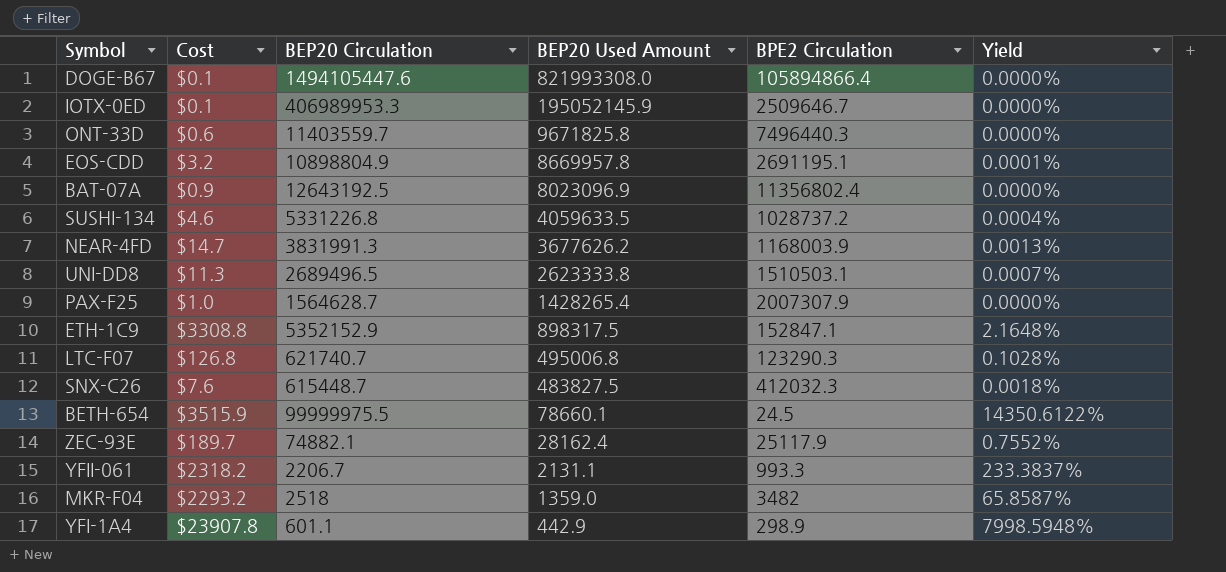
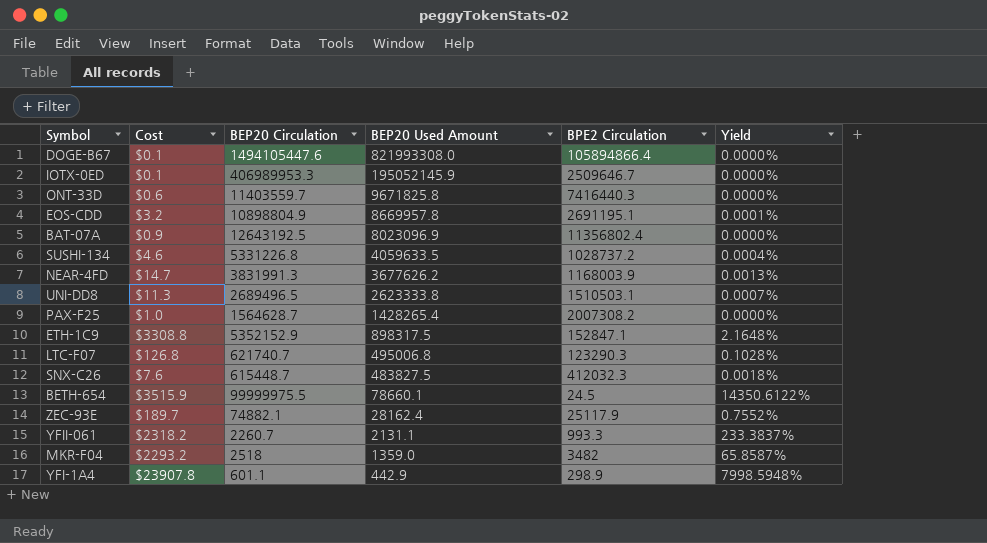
ONT-33D | BPE2 Circulation: 7496440.3 -> 7416440.3
PAX-F25 | BPE2 Circulation: 2007307.9 -> 2007308.2
YFII-061 | BEP20 Circulation: 2206.7 -> 2260.7

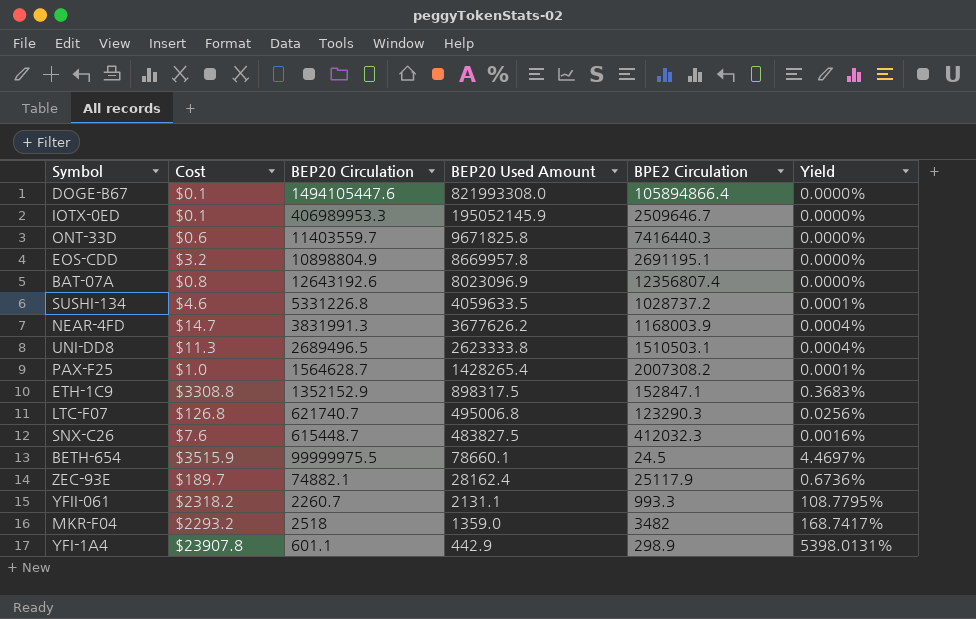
column Yield | formula: [Cost] / [BPE2 Circulation] -> [Cost] / [BEP20 Used Amount]
BAT-07A | Cost: $0.9 -> $0.8
BAT-07A | BEP20 Circulation: 12643192.5 -> 12643192.6
BAT-07A | BPE2 Circulation: 11356802.4 -> 12356807.4
ETH-1C9 | BEP20 Circulation: 5352152.9 -> 1352152.9

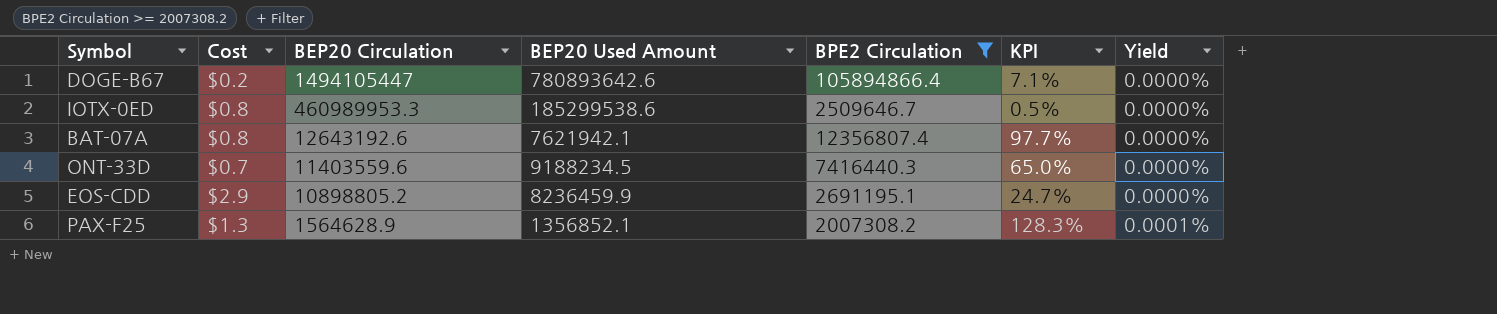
filter: none -> BPE2 Circulation >= 2007308.2
row order: BEP20 Used Amount descending -> BEP20 Circulation descending
column KPI | formula: none -> [BPE2 Circulation] / [BEP20 Circulation]
DOGE-B67 | Cost: $0.1 -> $0.2
DOGE-B67 | BEP20 Circulation: 1494105447.6 -> 1494105447
DOGE-B67 | BEP20 Used Amount: 821993308.0 -> 780893642.6
IOTX-0ED | Cost: $0.1 -> $0.8
IOTX-0ED | BEP20 Circulation: 406989953.3 -> 460989953.3
IOTX-0ED | BEP20 Used Amount: 195052145.9 -> 185299538.6
BAT-07A | BEP20 Used Amount: 8023096.9 -> 7621942.1
ONT-33D | Cost: $0.6 -> $0.7
ONT-33D | BEP20 Circulation: 11403559.7 -> 11403559.6
ONT-33D | BEP20 Used Amount: 9671825.8 -> 9188234.5
EOS-CDD | Cost: $3.2 -> $2.9
EOS-CDD | BEP20 Circulation: 10898804.9 -> 10898805.2
EOS-CDD | BEP20 Used Amount: 8669957.8 -> 8236459.9
PAX-F25 | Cost: $1.0 -> $1.3
PAX-F25 | BEP20 Circulation: 1564628.7 -> 1564628.9
PAX-F25 | BEP20 Used Amount: 1428265.4 -> 1356852.1

